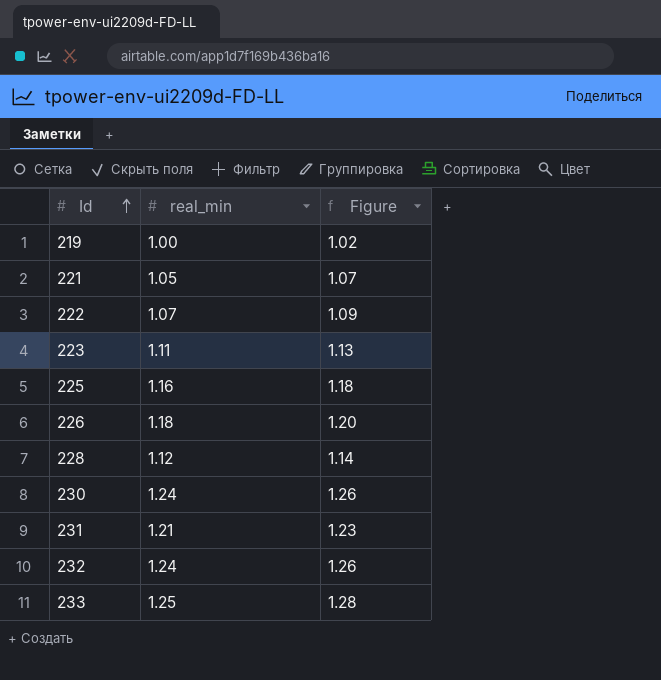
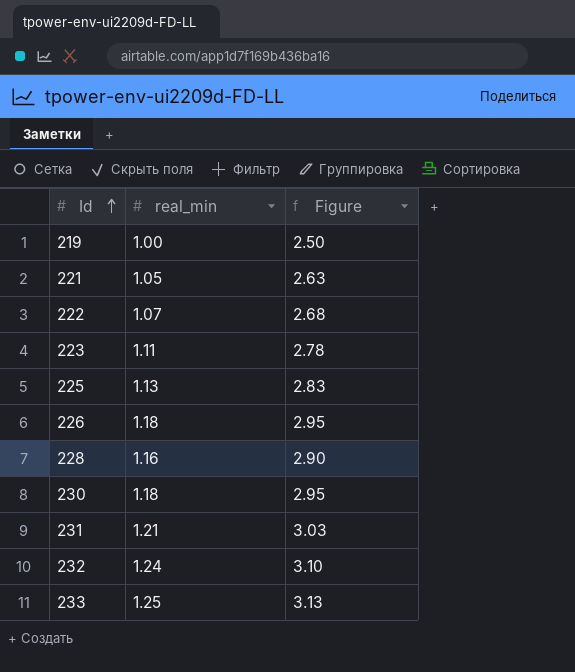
column Figure | formula: [real_min] * 1.02 -> [real_min] * 2.5
225 | real_min: 1.16 -> 1.13
228 | real_min: 1.12 -> 1.16
230 | real_min: 1.24 -> 1.18

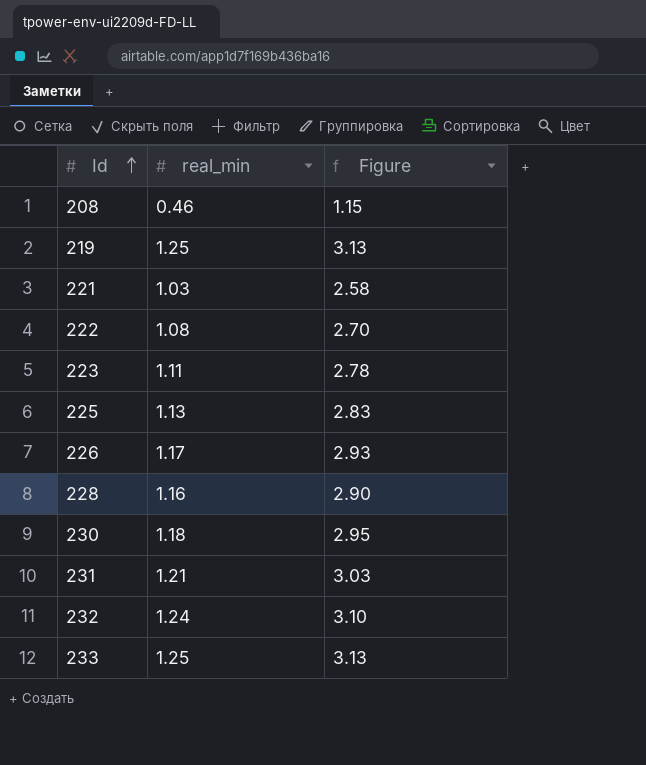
row 208: none -> 0.46 | 1.15
219 | real_min: 1.00 -> 1.25
219 | Figure: 2.50 -> 3.13
221 | real_min: 1.05 -> 1.03
221 | Figure: 2.63 -> 2.58
222 | real_min: 1.07 -> 1.08
222 | Figure: 2.68 -> 2.70
226 | real_min: 1.18 -> 1.17
226 | Figure: 2.95 -> 2.93

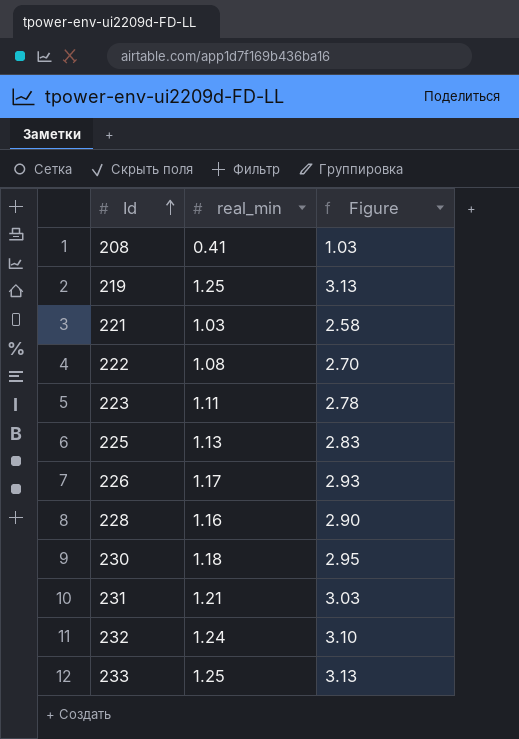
208 | real_min: 0.46 -> 0.41
208 | Figure: 1.15 -> 1.03

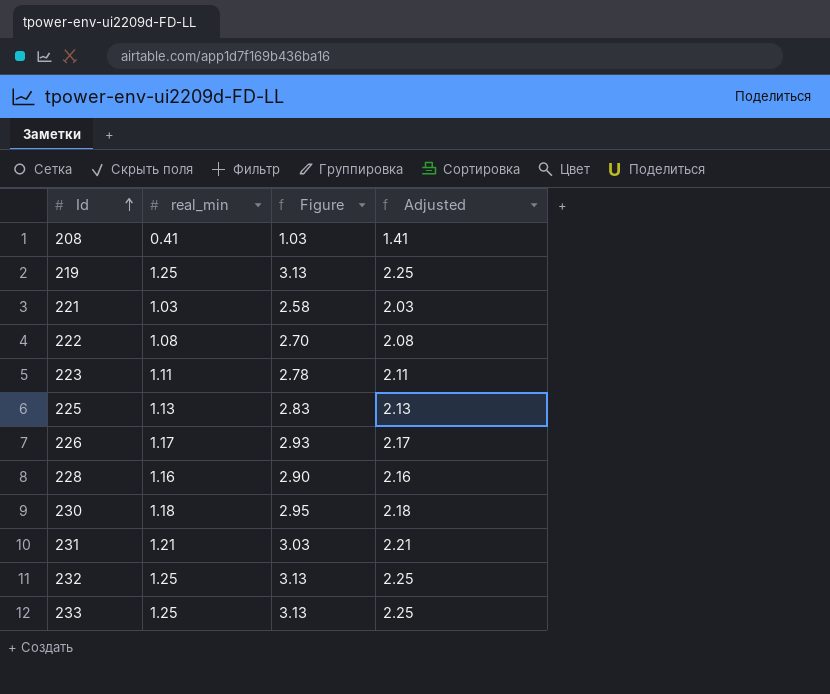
column Adjusted | formula: none -> [real_min] + 1
232 | real_min: 1.24 -> 1.25
232 | Figure: 3.10 -> 3.13

